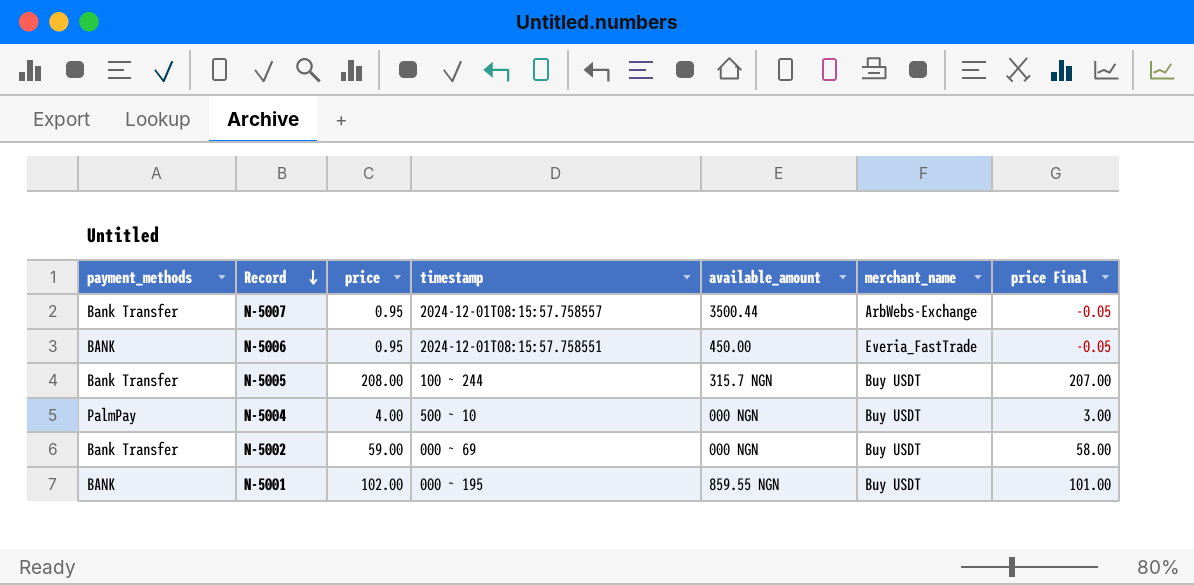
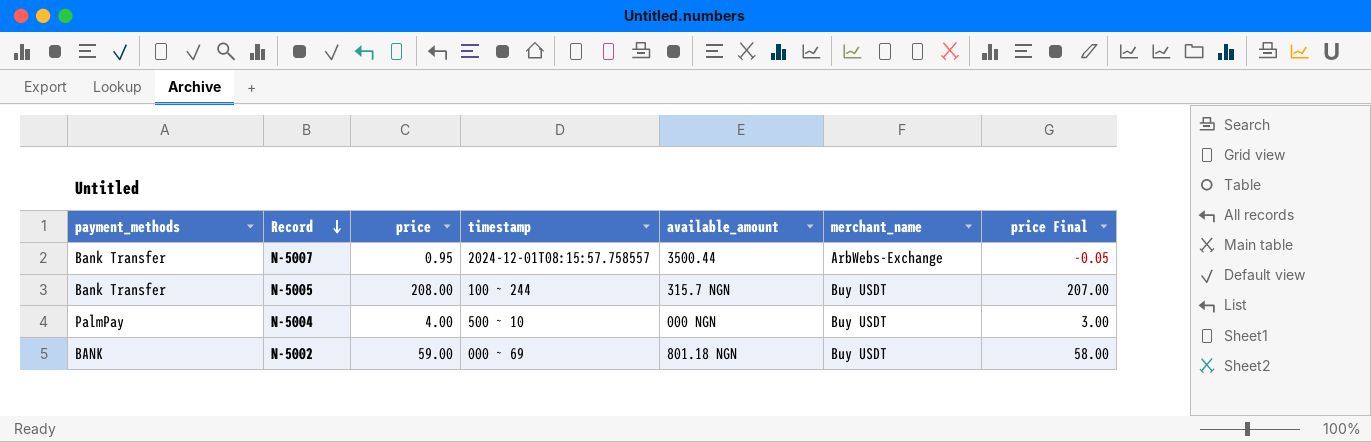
row N-5006: BANK | 0.95 | 2024-12-01T08:15:57.758551 | 450.00 | Everia_FastTrade | -0.05 -> none
row N-5001: BANK | 102.00 | 000 ~ 195 | 859.55 NGN | Buy USDT | 101.00 -> none
N-5002 | payment_methods: Bank Transfer -> BANK
N-5002 | available_amount: 000 NGN -> 801.18 NGN

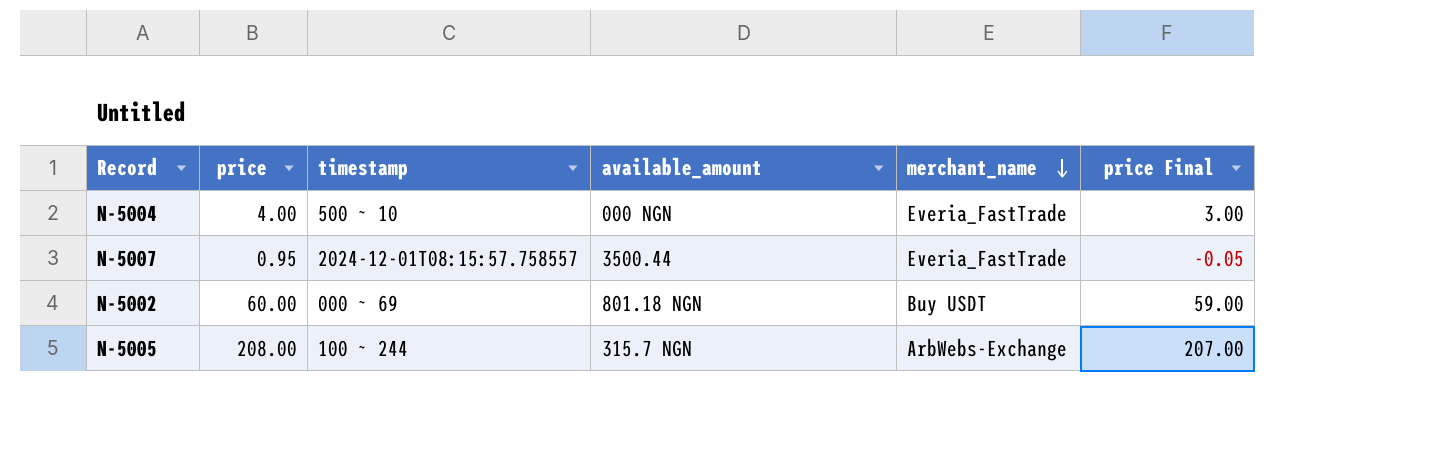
row order: Record descending -> merchant_name descending
column payment_methods | position: 1 -> none
N-5004 | merchant_name: Buy USDT -> Everia_FastTrade
N-5007 | merchant_name: ArbWebs-Exchange -> Everia_FastTrade
N-5002 | price: 59.00 -> 60.00
N-5002 | price Final: 58.00 -> 59.00
N-5005 | merchant_name: Buy USDT -> ArbWebs-Exchange

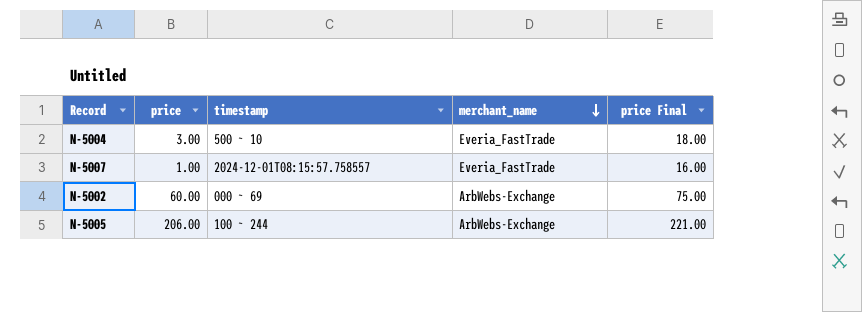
column available_amount | position: 4 -> none
column price Final | formula: [price] - 1 -> [price] + 15
N-5004 | price: 4.00 -> 3.00
N-5007 | price: 0.95 -> 1.00
N-5002 | merchant_name: Buy USDT -> ArbWebs-Exchange
N-5005 | price: 208.00 -> 206.00

